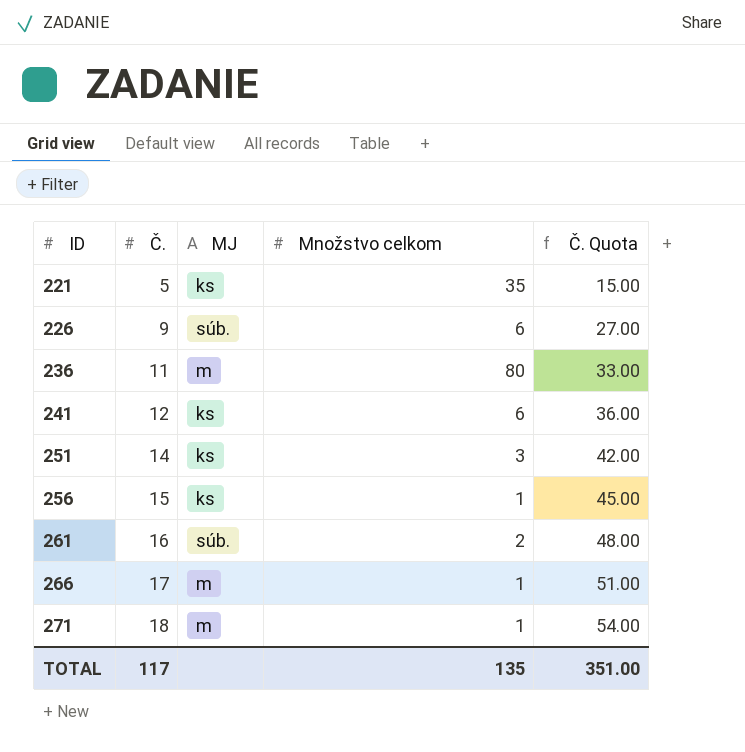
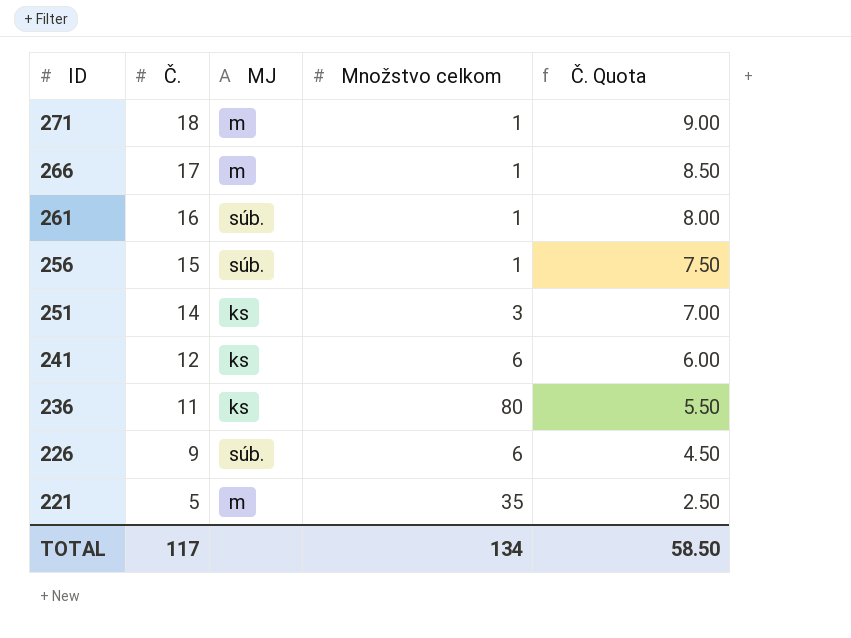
row order: ID ascending -> ID descending
column Č. Quota | formula: [Č.] * 3 -> [Č.] * 0.5
261 | Množstvo celkom: 2 -> 1
256 | MJ: ks -> súb.
236 | MJ: m -> ks
221 | MJ: ks -> m
TOTAL | Množstvo celkom: 135 -> 134
TOTAL | Č. Quota: 351.00 -> 58.50

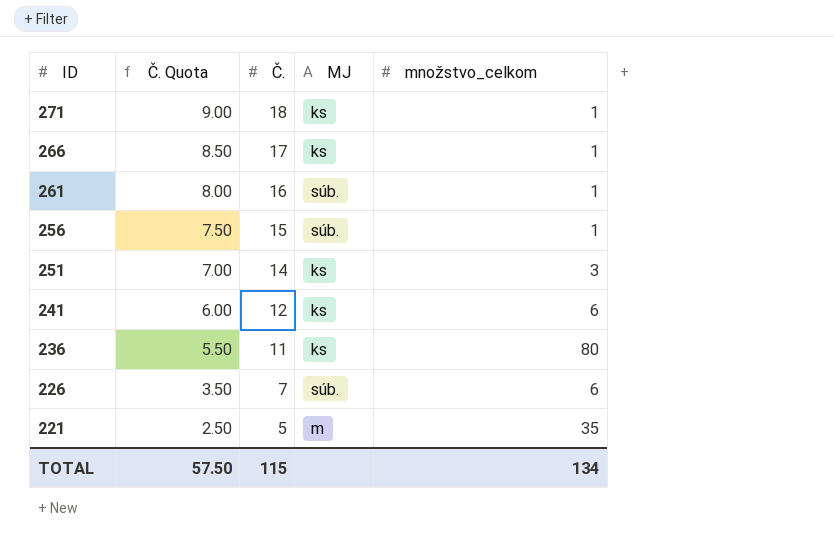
column Č. Quota | position: 5 -> 2
column name: Množstvo celkom -> množstvo_celkom
271 | MJ: m -> ks
266 | MJ: m -> ks
226 | Č. Quota: 4.50 -> 3.50
226 | Č.: 9 -> 7
TOTAL | Č. Quota: 58.50 -> 57.50
TOTAL | Č.: 117 -> 115

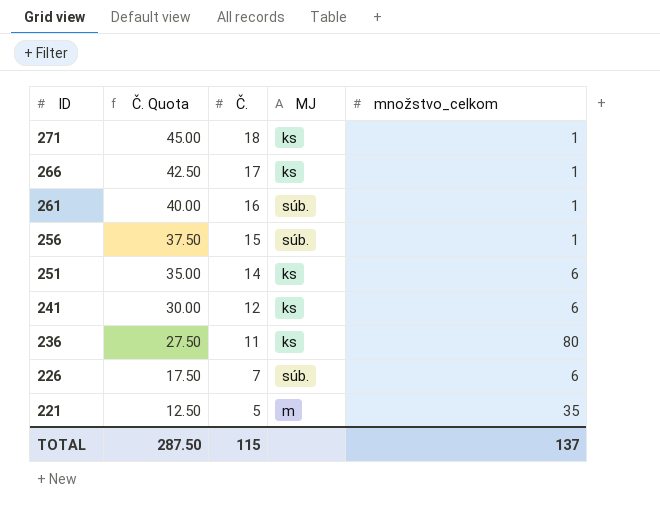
column Č. Quota | formula: [Č.] * 0.5 -> [Č.] * 2.5
251 | množstvo_celkom: 3 -> 6
TOTAL | Č. Quota: 57.50 -> 287.50
TOTAL | množstvo_celkom: 134 -> 137

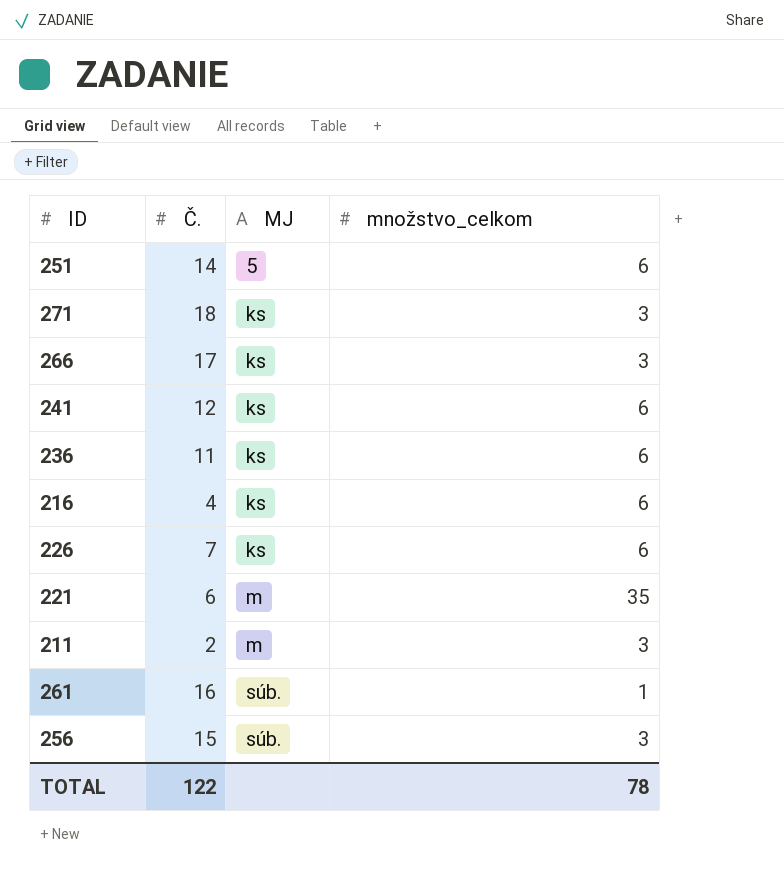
row order: ID descending -> MJ ascending
column Č. Quota | formula: [Č.] * 2.5 -> none
251 | MJ: ks -> 5
271 | množstvo_celkom: 1 -> 3
266 | množstvo_celkom: 1 -> 3
236 | množstvo_celkom: 80 -> 6
row 216: none -> 4 | ks | 6
226 | MJ: súb. -> ks
221 | Č.: 5 -> 6
row 211: none -> 2 | m | 3
256 | množstvo_celkom: 1 -> 3
TOTAL | Č.: 115 -> 122
TOTAL | množstvo_celkom: 137 -> 78

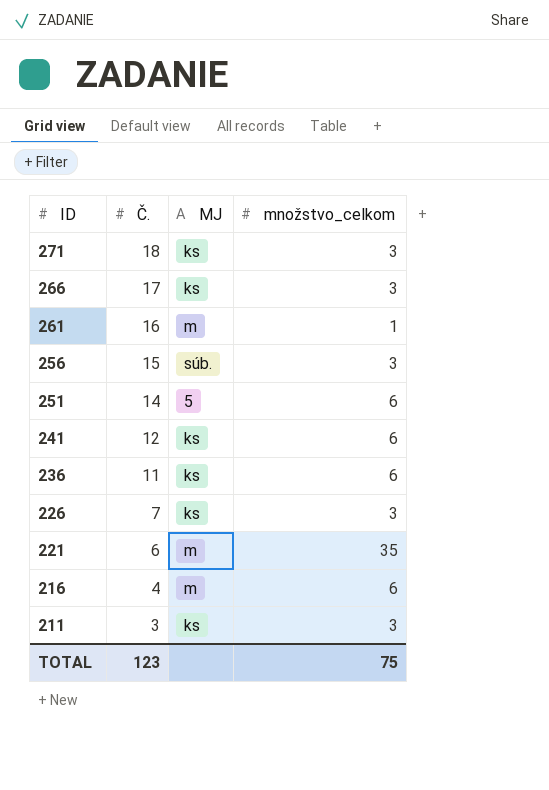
row order: MJ ascending -> ID descending
261 | MJ: súb. -> m
226 | množstvo_celkom: 6 -> 3
216 | MJ: ks -> m
211 | Č.: 2 -> 3
211 | MJ: m -> ks
TOTAL | Č.: 122 -> 123
TOTAL | množstvo_celkom: 78 -> 75

